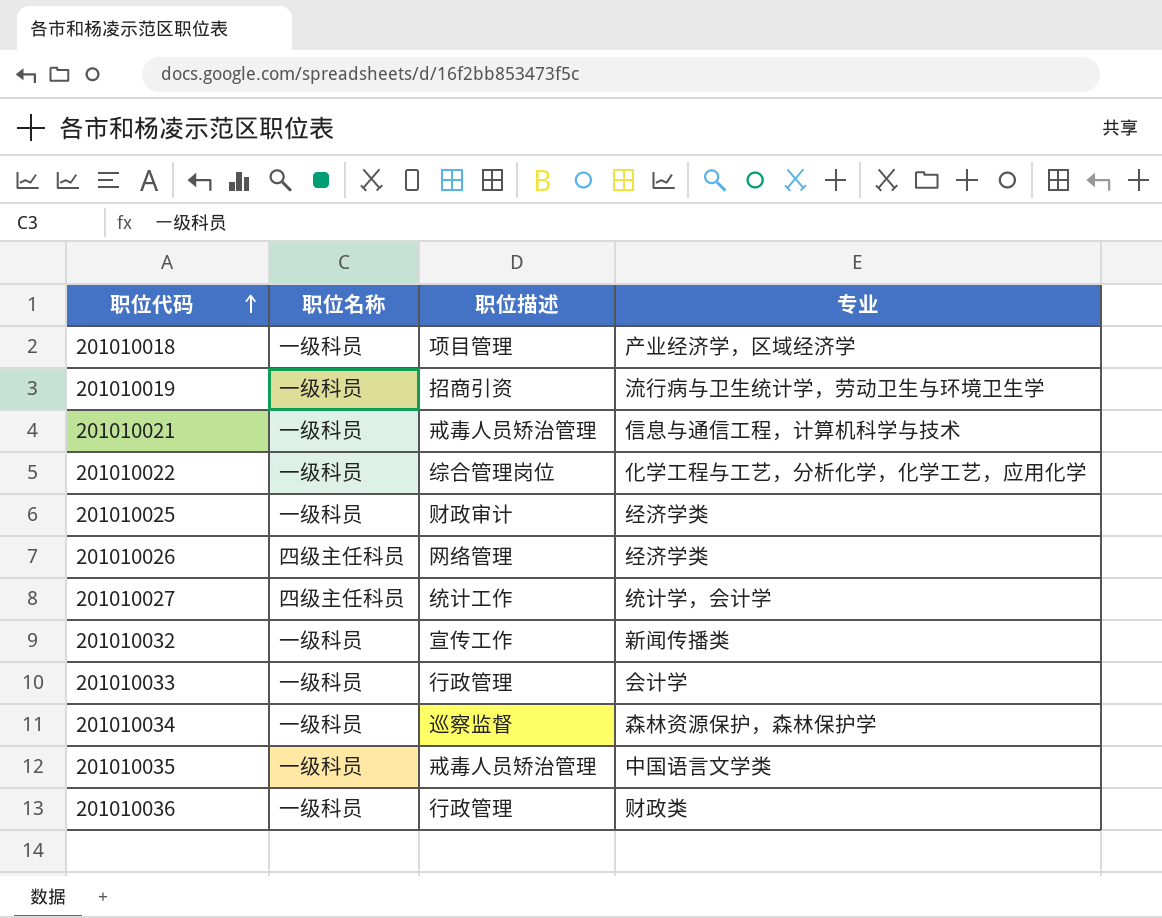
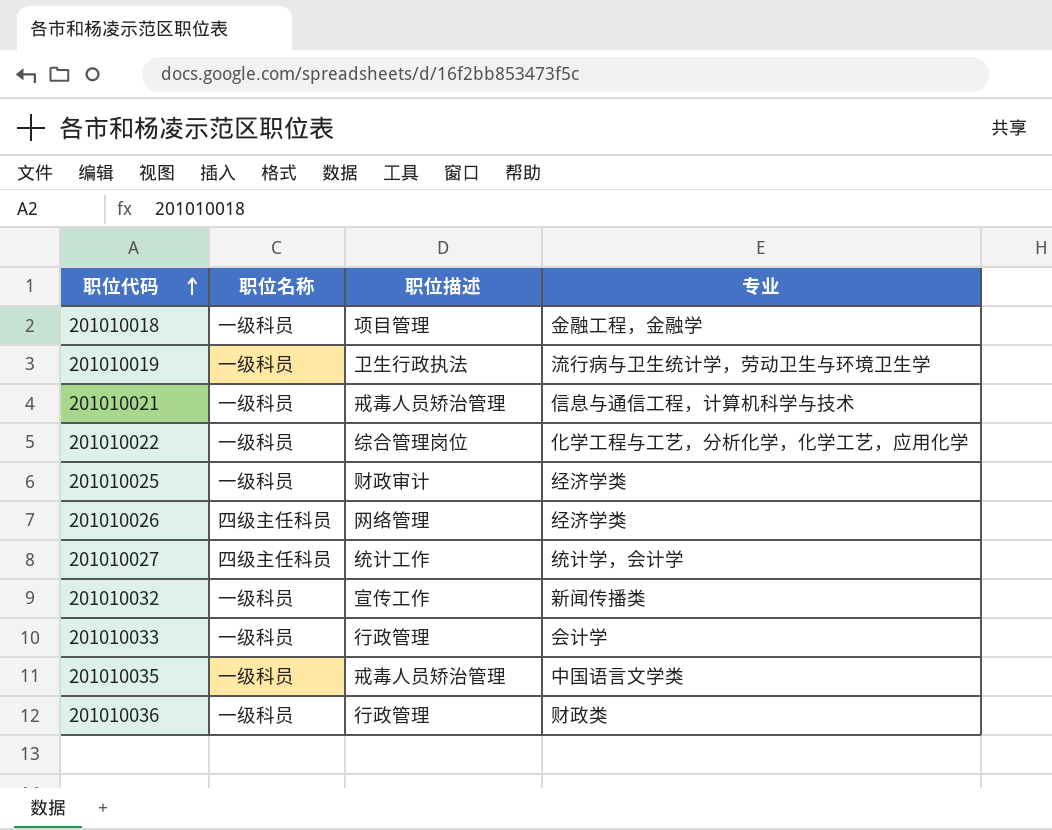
row 201010034: 一级科员 | 巡察监督 | 森林资源保护，森林保护学 -> none
201010018 | 专业: 产业经济学，区域经济学 -> 金融工程，金融学
201010019 | 职位描述: 招商引资 -> 卫生行政执法

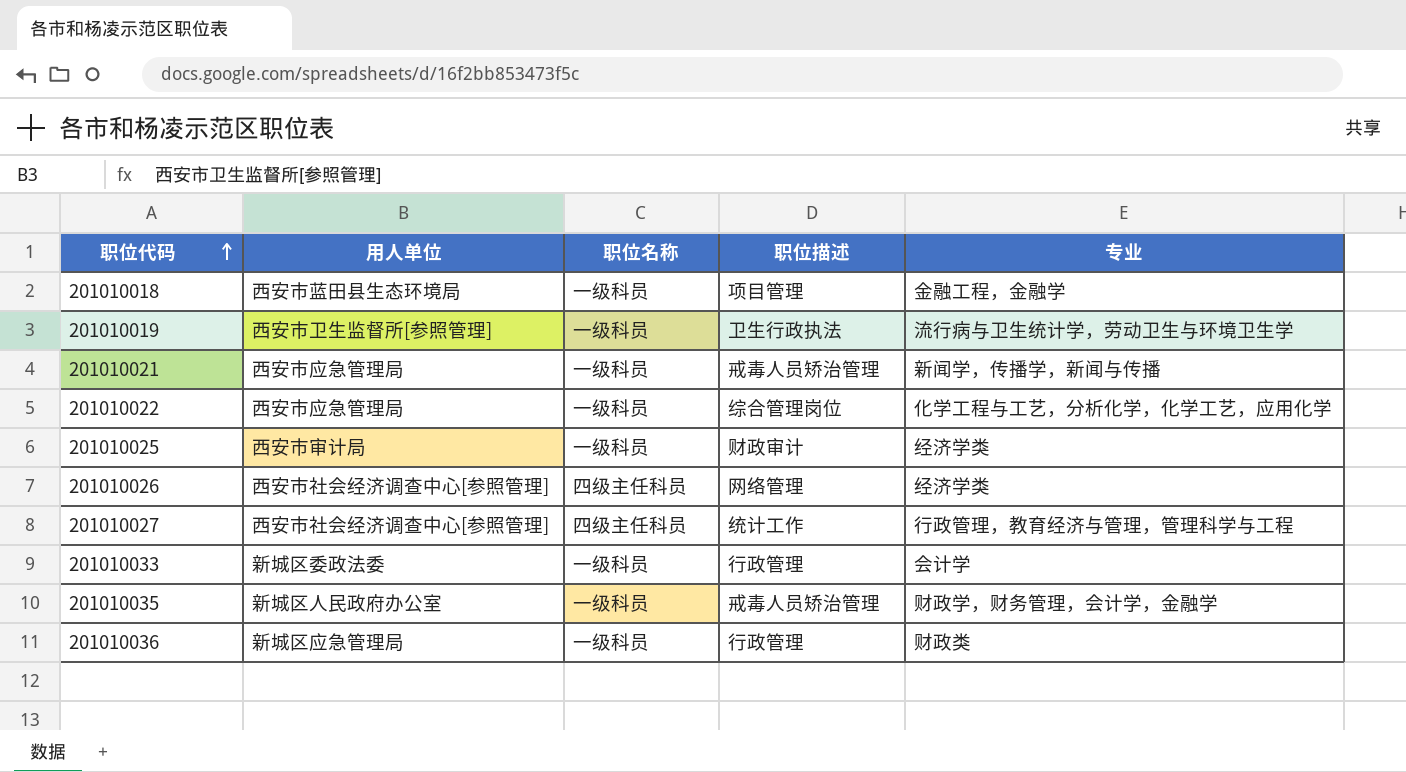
column 用人单位 | position: none -> 2
row 201010032: 一级科员 | 宣传工作 | 新闻传播类 -> none
201010021 | 专业: 信息与通信工程，计算机科学与技术 -> 新闻学，传播学，新闻与传播
201010027 | 专业: 统计学，会计学 -> 行政管理，教育经济与管理，管理科学与工程
201010035 | 专业: 中国语言文学类 -> 财政学，财务管理，会计学，金融学

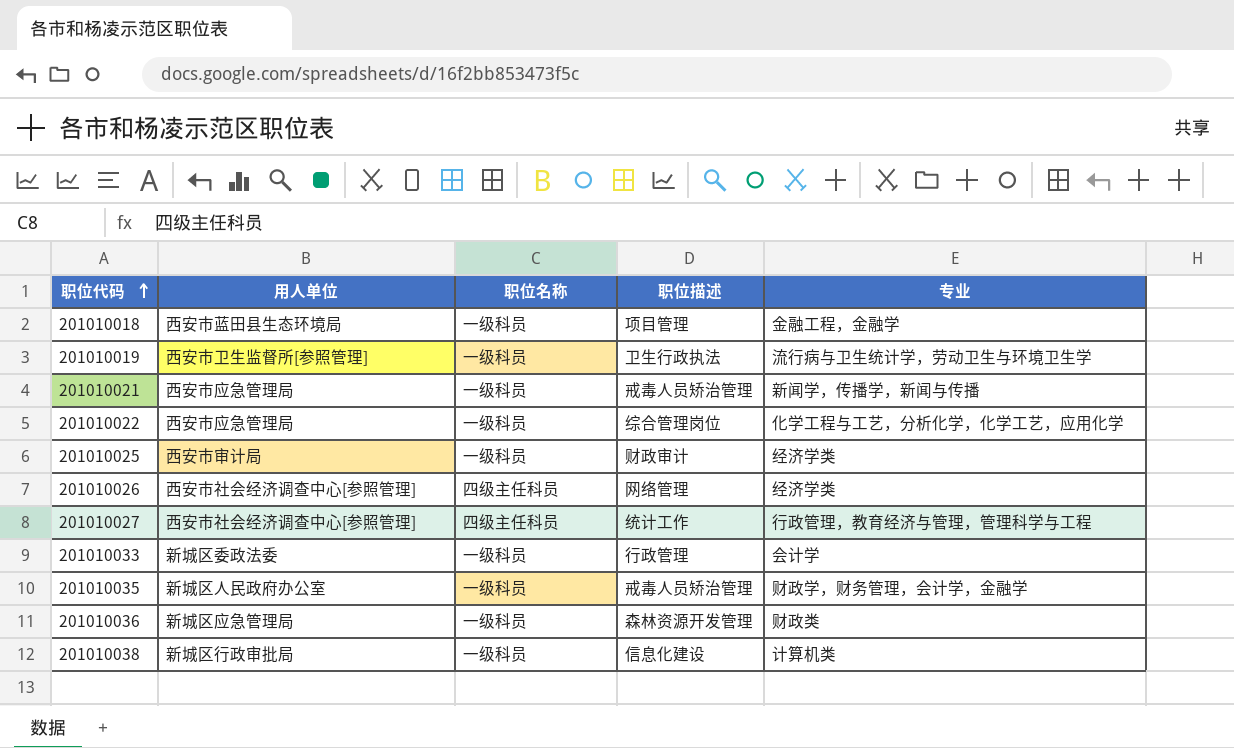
201010036 | 职位描述: 行政管理 -> 森林资源开发管理
row 201010038: none -> 新城区行政审批局 | 一级科员 | 信息化建设 | 计算机类

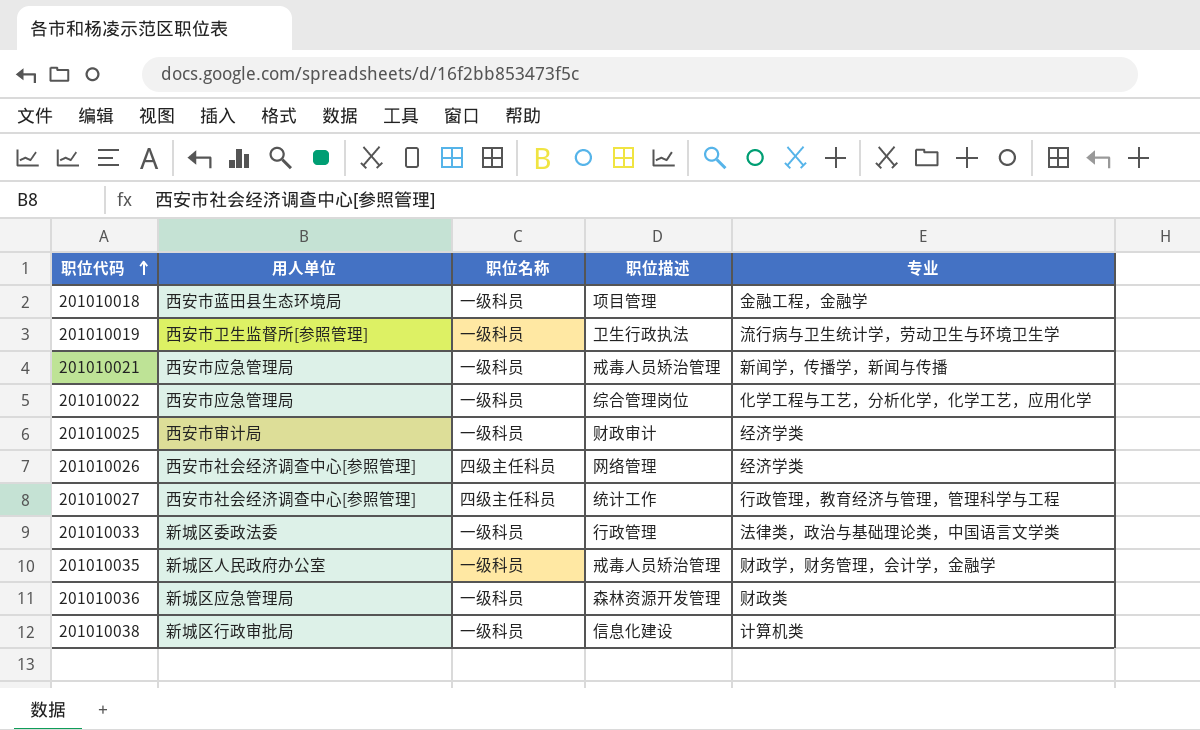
201010033 | 专业: 会计学 -> 法律类，政治与基础理论类，中国语言文学类

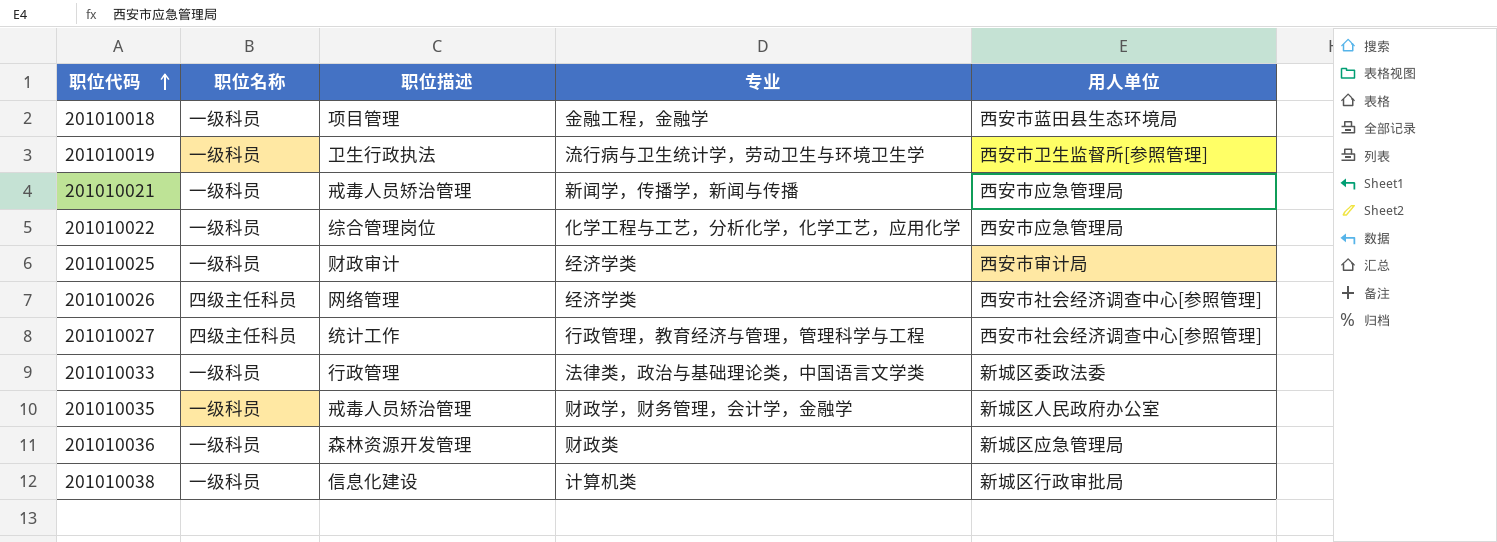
column 用人单位 | position: 2 -> 5

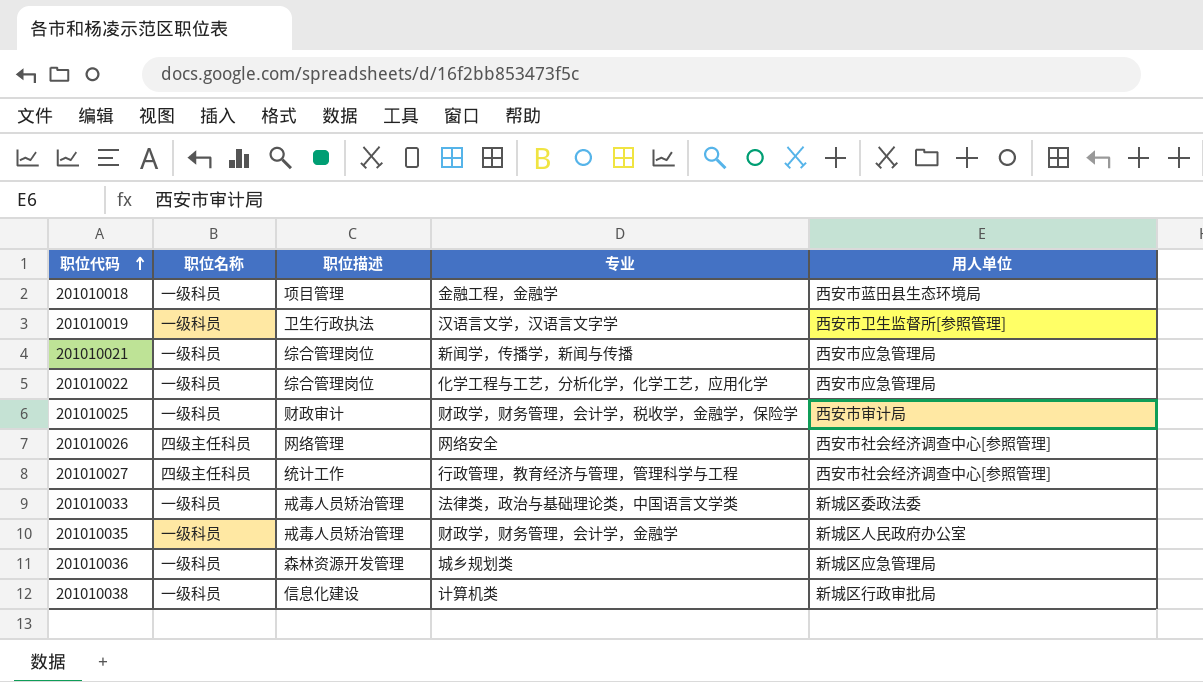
201010019 | 专业: 流行病与卫生统计学，劳动卫生与环境卫生学 -> 汉语言文学，汉语言文字学
201010021 | 职位描述: 戒毒人员矫治管理 -> 综合管理岗位
201010025 | 专业: 经济学类 -> 财政学，财务管理，会计学，税收学，金融学，保险学
201010026 | 专业: 经济学类 -> 网络安全
201010033 | 职位描述: 行政管理 -> 戒毒人员矫治管理
201010036 | 专业: 财政类 -> 城乡规划类

